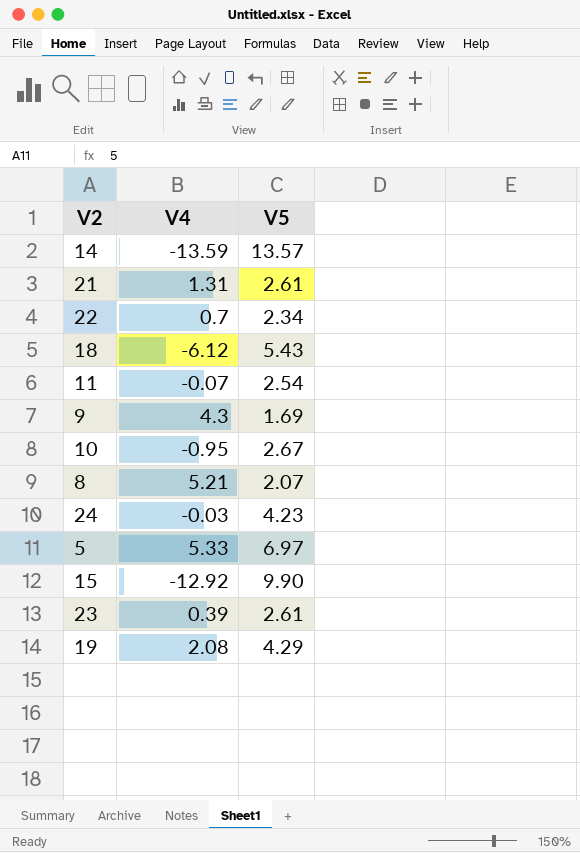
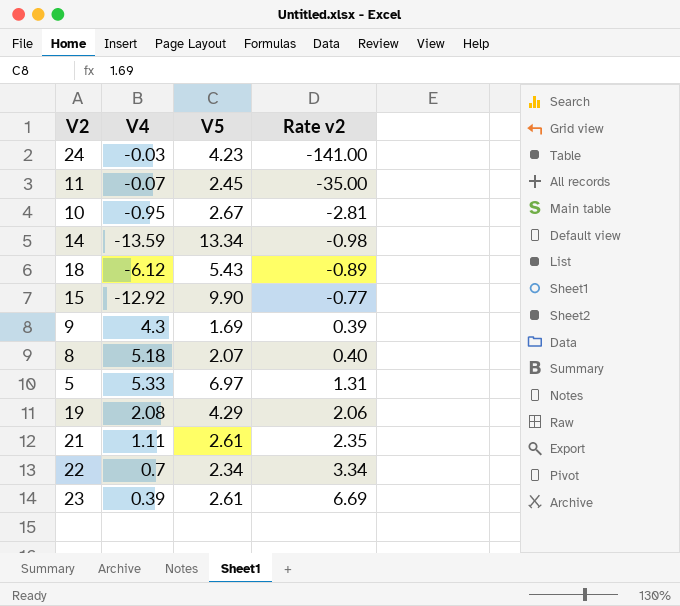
row order: none -> Rate v2 ascending
column Rate v2 | formula: none -> [V5] / [V4]
11 | V5: 2.54 -> 2.45
14 | V5: 13.57 -> 13.34
8 | V4: 5.21 -> 5.18
21 | V4: 1.31 -> 1.11

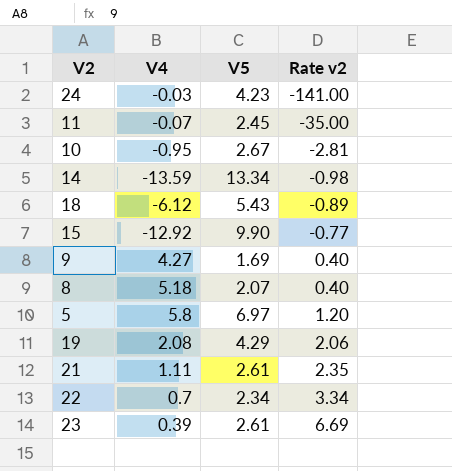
9 | V4: 4.3 -> 4.27
9 | Rate v2: 0.39 -> 0.40
5 | V4: 5.33 -> 5.8
5 | Rate v2: 1.31 -> 1.20

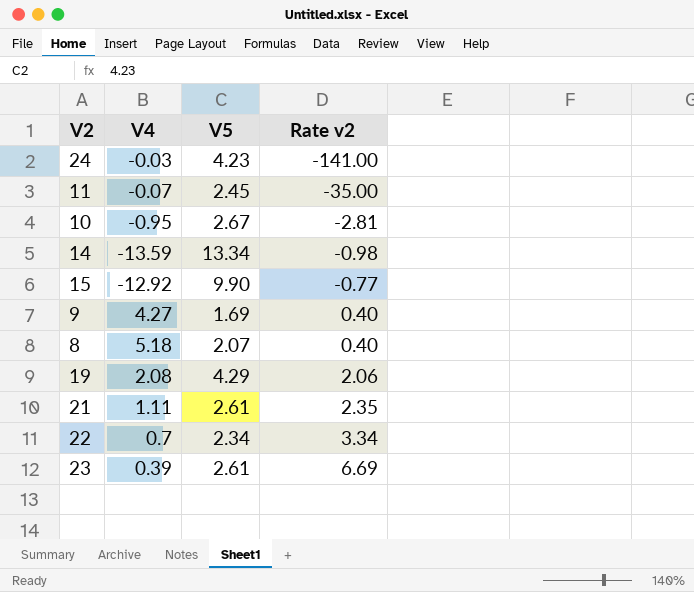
row 18: -6.12 | 5.43 | -0.89 -> none
row 5: 5.8 | 6.97 | 1.20 -> none

